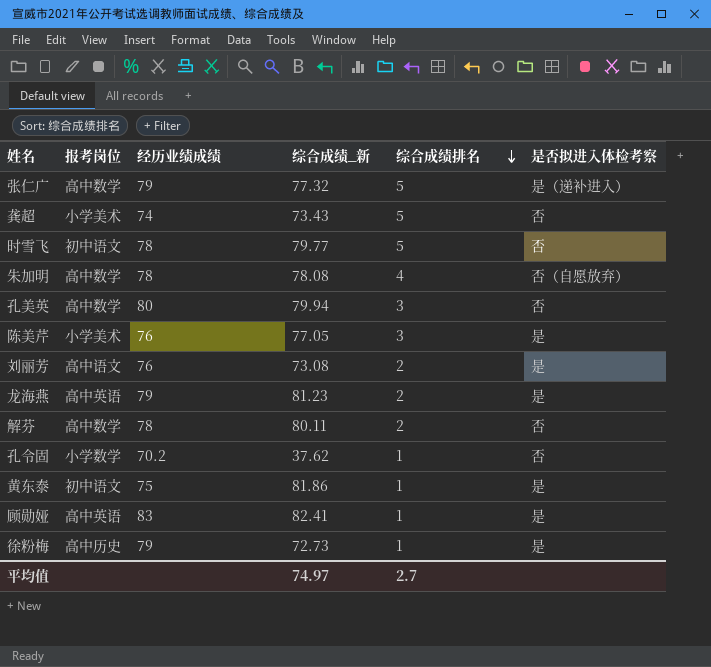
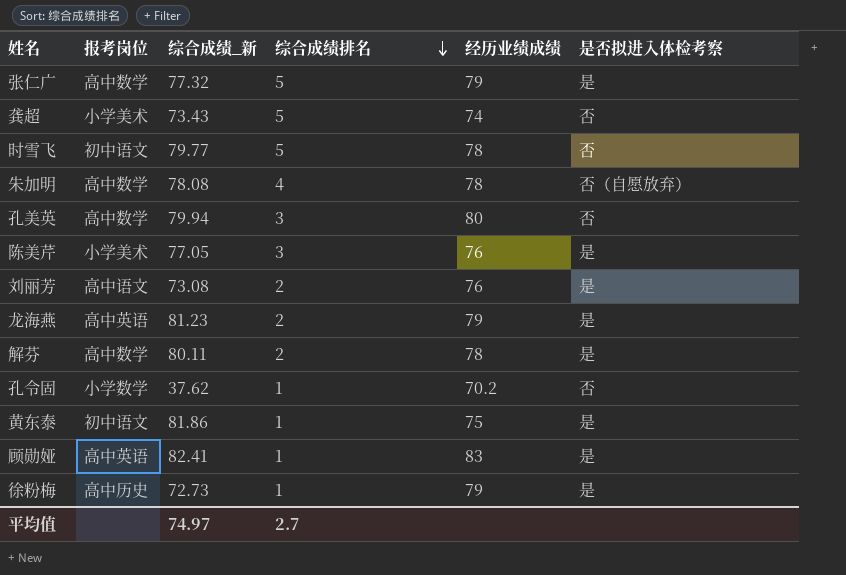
column 经历业绩成绩 | position: 3 -> 5
张仁广 | 是否拟进入体检考察: 是（递补进入） -> 是
解芬 | 是否拟进入体检考察: 否 -> 是

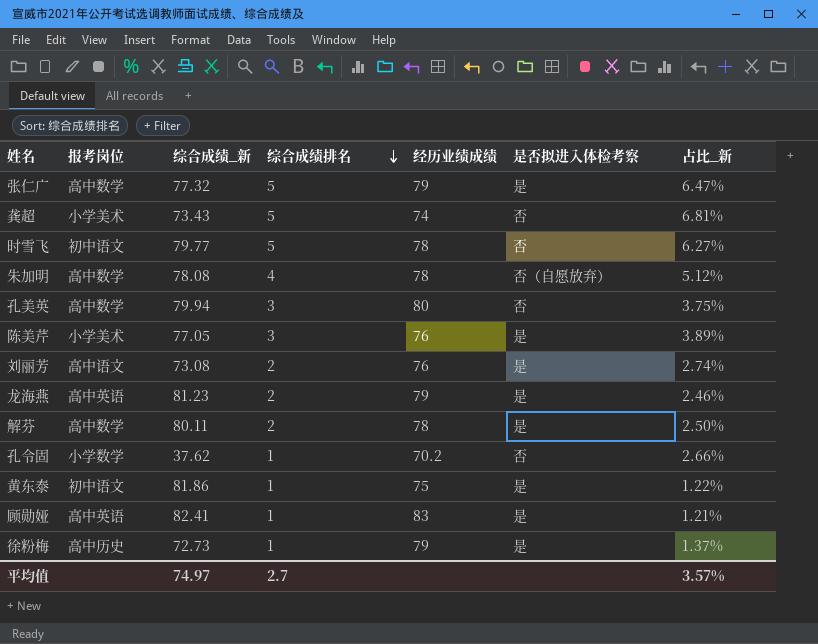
column 占比_新 | formula: none -> [综合成绩排名] / [综合成绩_新]

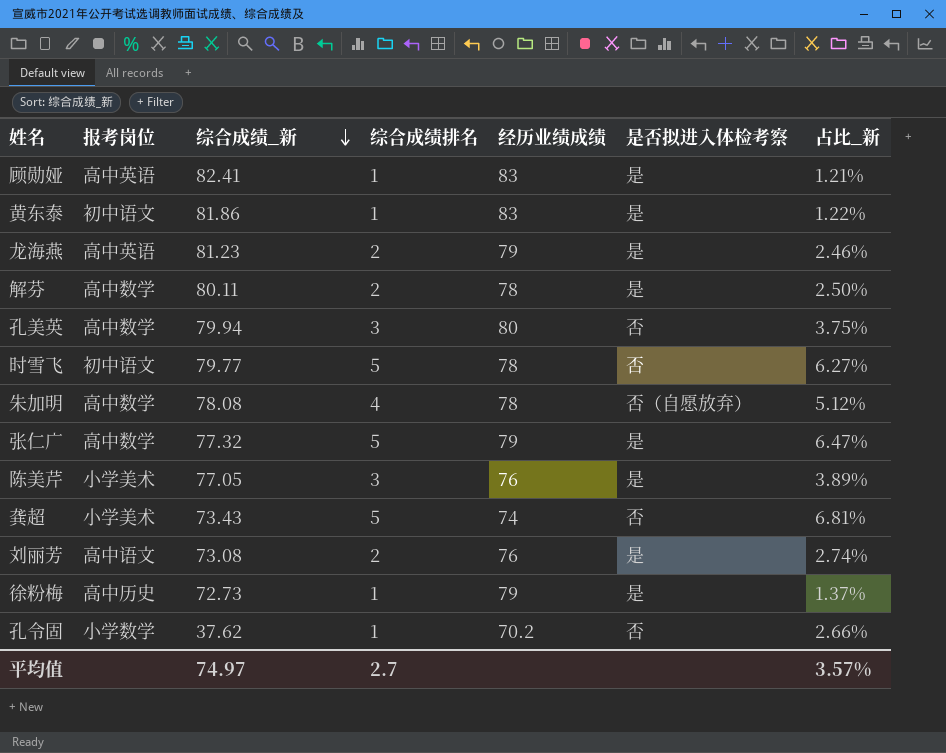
row order: 综合成绩排名 descending -> 综合成绩_新 descending
黄东泰 | 经历业绩成绩: 75 -> 83

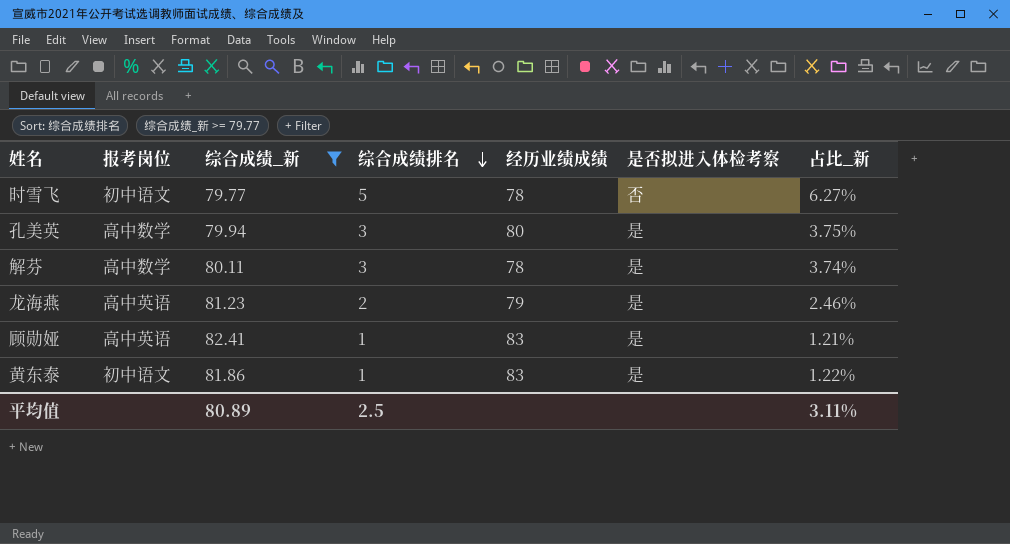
filter: none -> 综合成绩_新 >= 79.77
row order: 综合成绩_新 descending -> 综合成绩排名 descending
孔美英 | 是否拟进入体检考察: 否 -> 是
解芬 | 综合成绩排名: 2 -> 3
解芬 | 占比_新: 2.50% -> 3.74%
平均值 | 综合成绩_新: 74.97 -> 80.89
平均值 | 综合成绩排名: 2.7 -> 2.5
平均值 | 占比_新: 3.57% -> 3.11%

